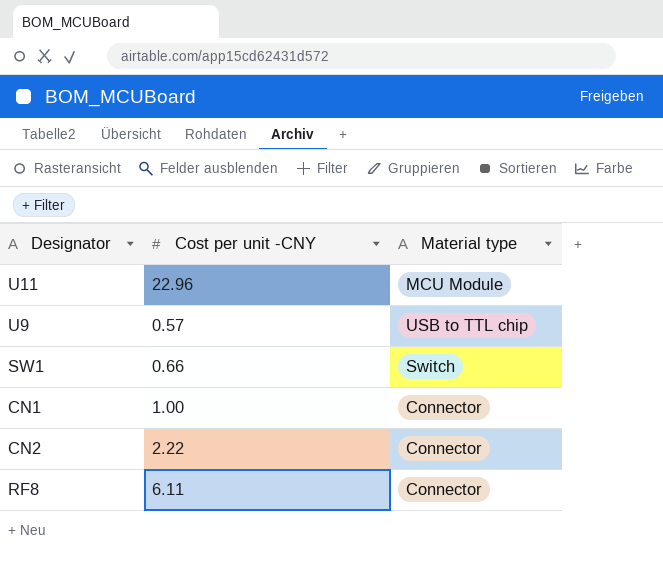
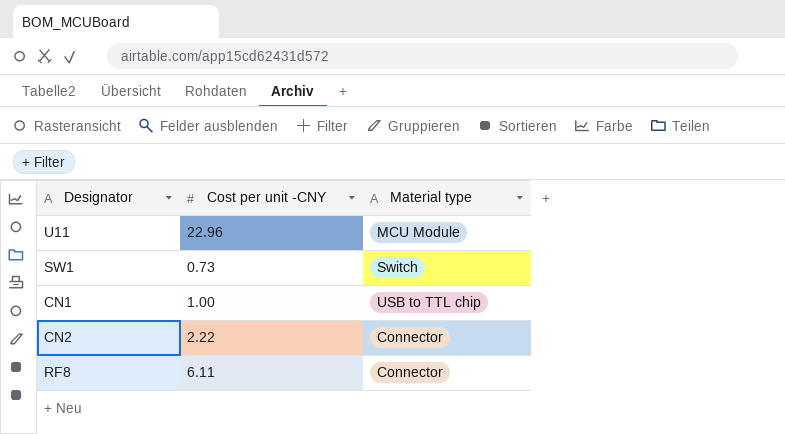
row U9: 0.57 | USB to TTL chip -> none
SW1 | Cost per unit -CNY: 0.66 -> 0.73
CN1 | Material type: Connector -> USB to TTL chip

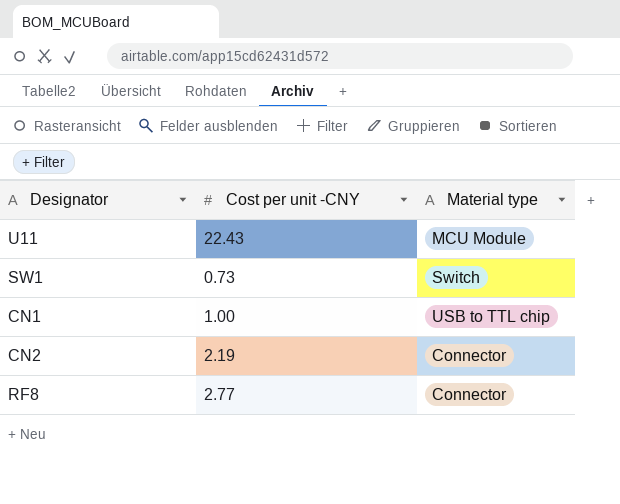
U11 | Cost per unit -CNY: 22.96 -> 22.43
CN2 | Cost per unit -CNY: 2.22 -> 2.19
RF8 | Cost per unit -CNY: 6.11 -> 2.77

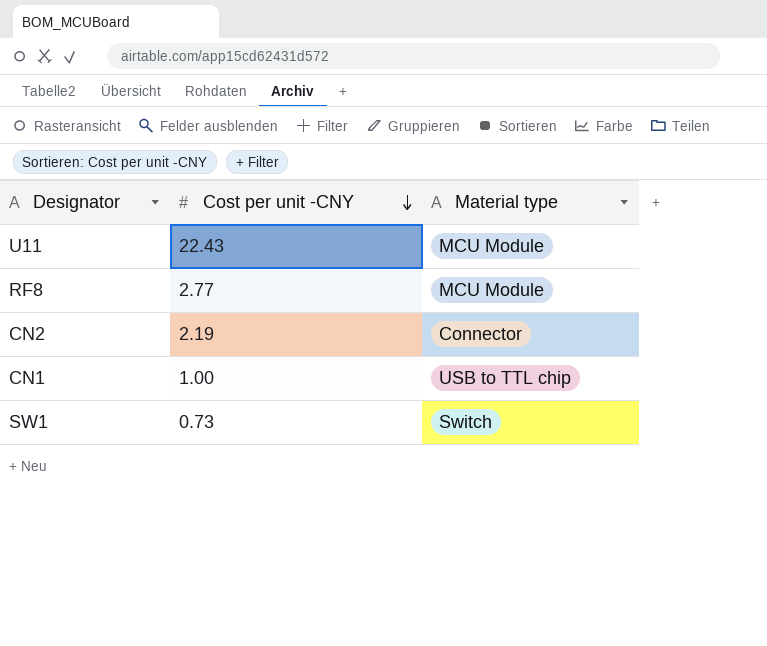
row order: none -> Cost per unit -CNY descending
RF8 | Material type: Connector -> MCU Module

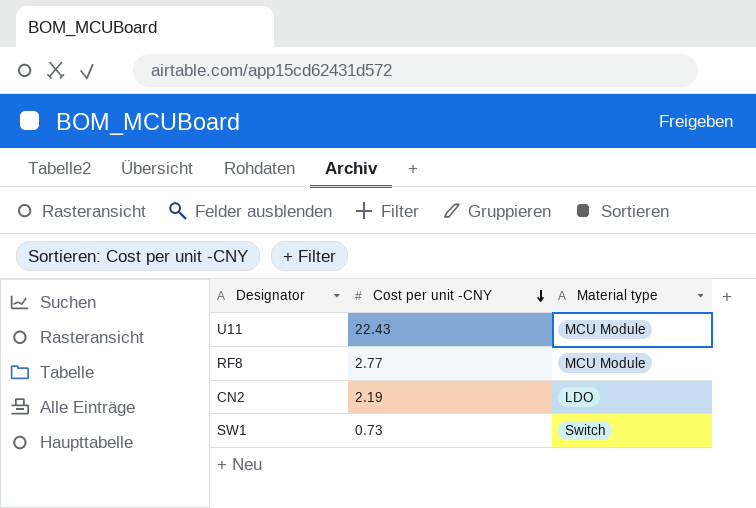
row CN1: 1.00 | USB to TTL chip -> none
CN2 | Material type: Connector -> LDO

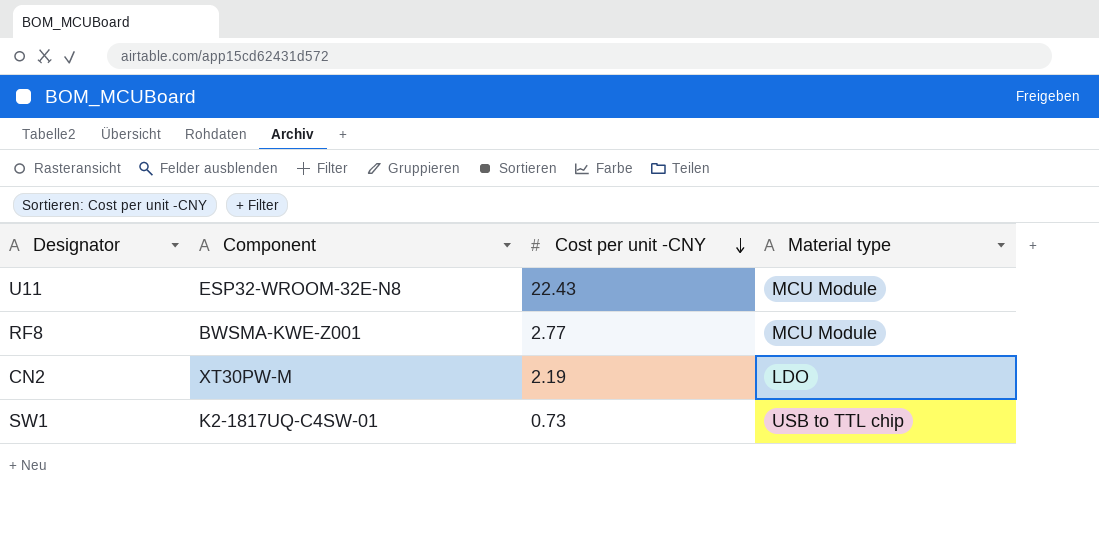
column Component | position: none -> 2
SW1 | Material type: Switch -> USB to TTL chip

